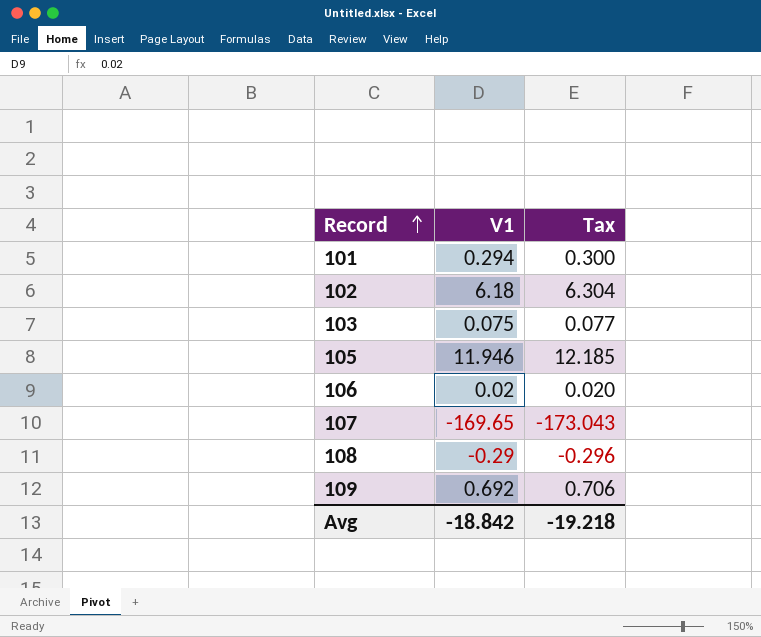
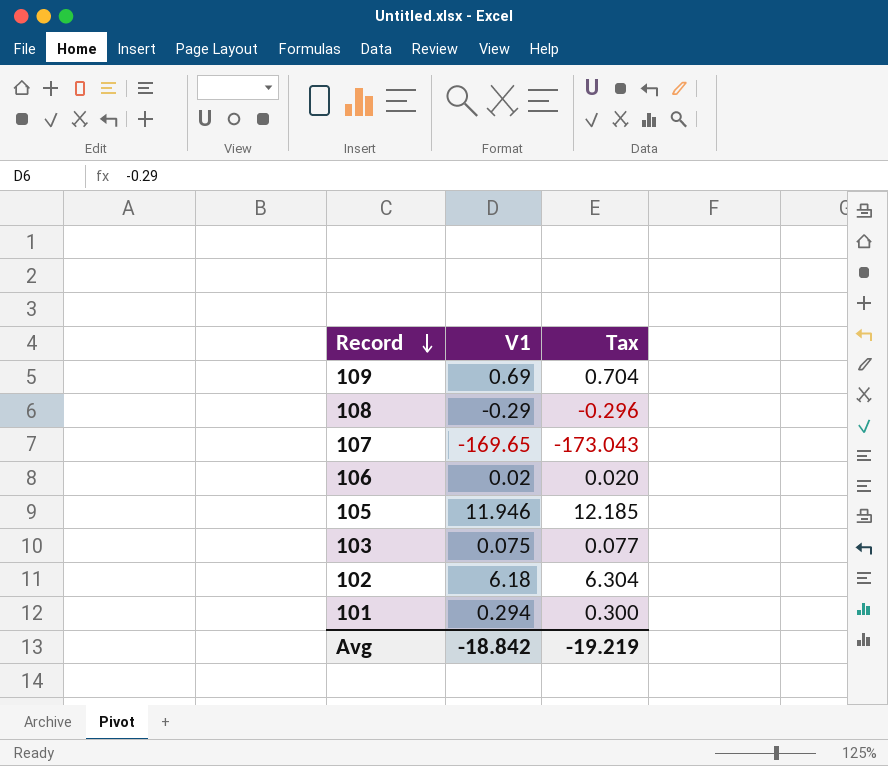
row order: Record ascending -> Record descending
109 | V1: 0.692 -> 0.69
109 | Tax: 0.706 -> 0.704
Avg | Tax: -19.218 -> -19.219

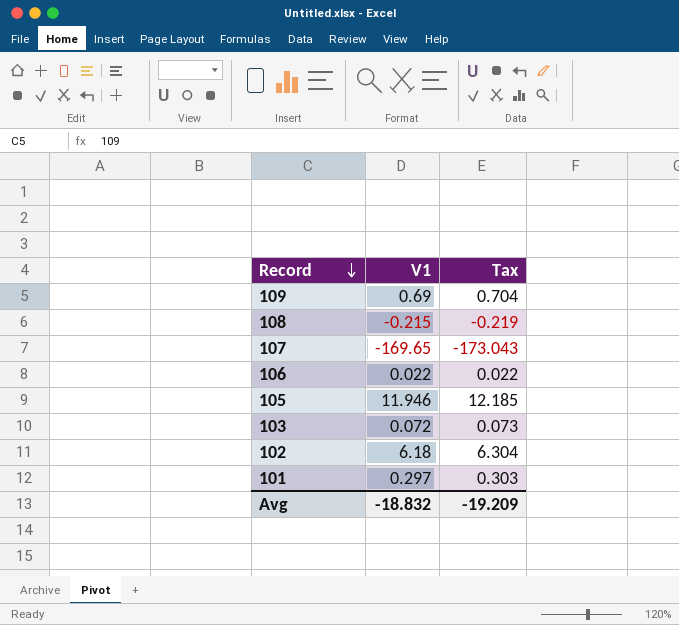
108 | V1: -0.29 -> -0.215
108 | Tax: -0.296 -> -0.219
106 | V1: 0.02 -> 0.022
106 | Tax: 0.020 -> 0.022
103 | V1: 0.075 -> 0.072
103 | Tax: 0.077 -> 0.073
101 | V1: 0.294 -> 0.297
101 | Tax: 0.300 -> 0.303
Avg | V1: -18.842 -> -18.832
Avg | Tax: -19.219 -> -19.209

